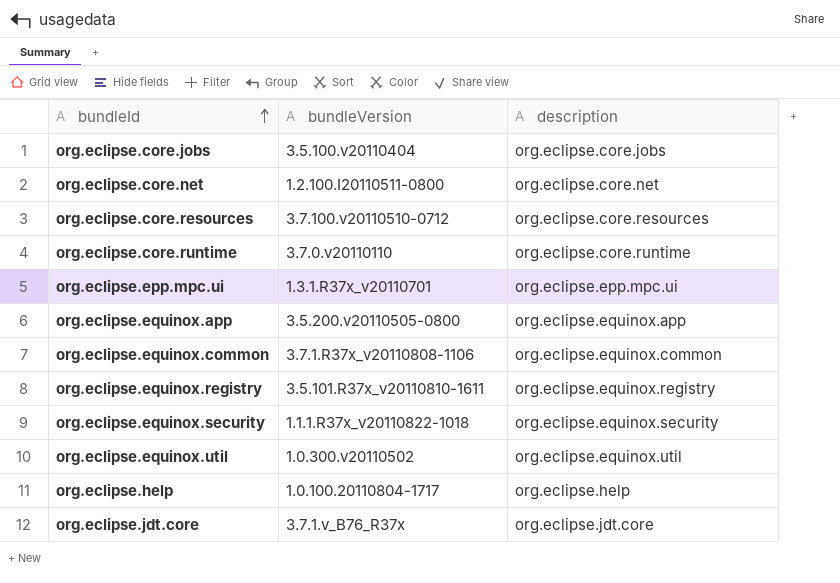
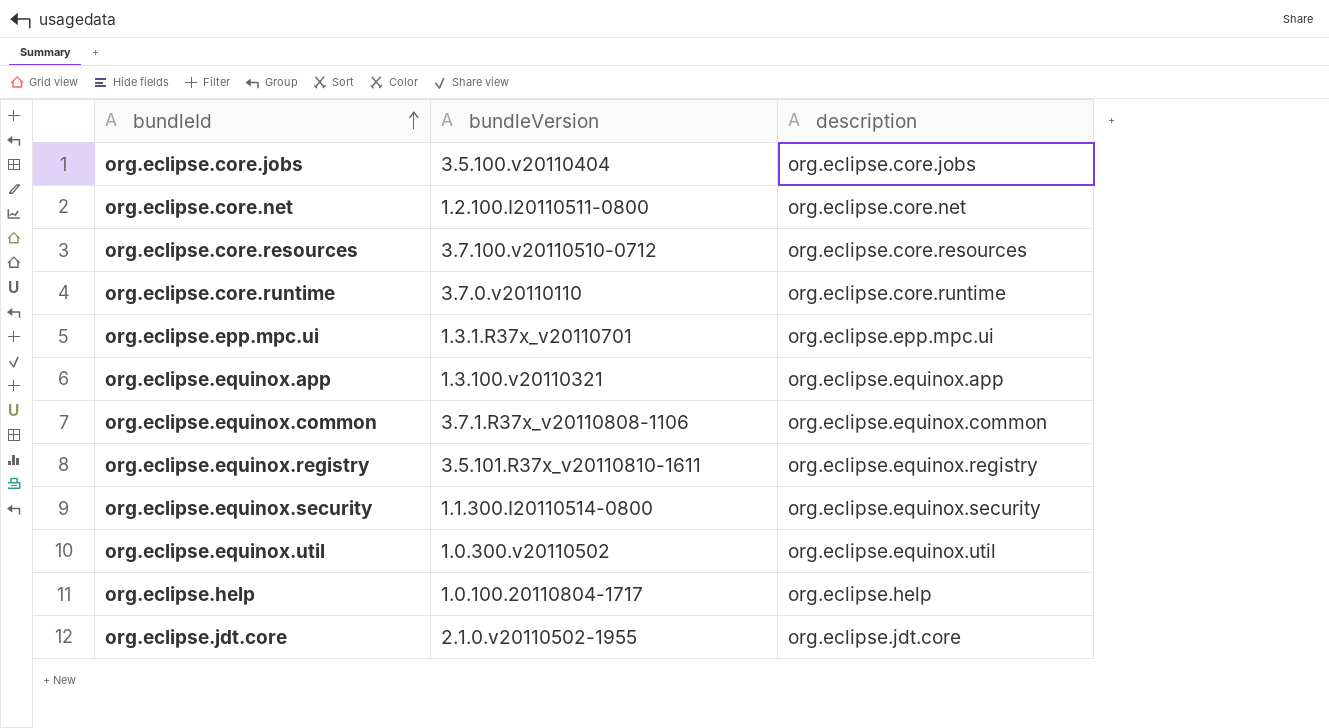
org.eclipse.equinox.app | bundleVersion: 3.5.200.v20110505-0800 -> 1.3.100.v20110321
org.eclipse.equinox.security | bundleVersion: 1.1.1.R37x_v20110822-1018 -> 1.1.300.I20110514-0800
org.eclipse.jdt.core | bundleVersion: 3.7.1.v_B76_R37x -> 2.1.0.v20110502-1955

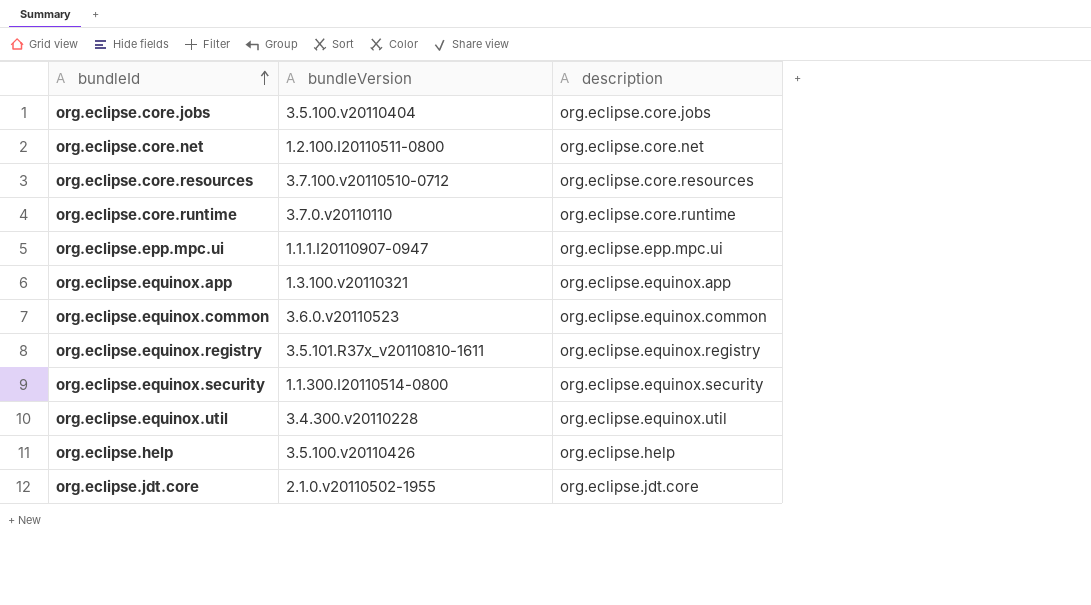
org.eclipse.epp.mpc.ui | bundleVersion: 1.3.1.R37x_v20110701 -> 1.1.1.I20110907-0947
org.eclipse.equinox.common | bundleVersion: 3.7.1.R37x_v20110808-1106 -> 3.6.0.v20110523
org.eclipse.equinox.util | bundleVersion: 1.0.300.v20110502 -> 3.4.300.v20110228
org.eclipse.help | bundleVersion: 1.0.100.20110804-1717 -> 3.5.100.v20110426

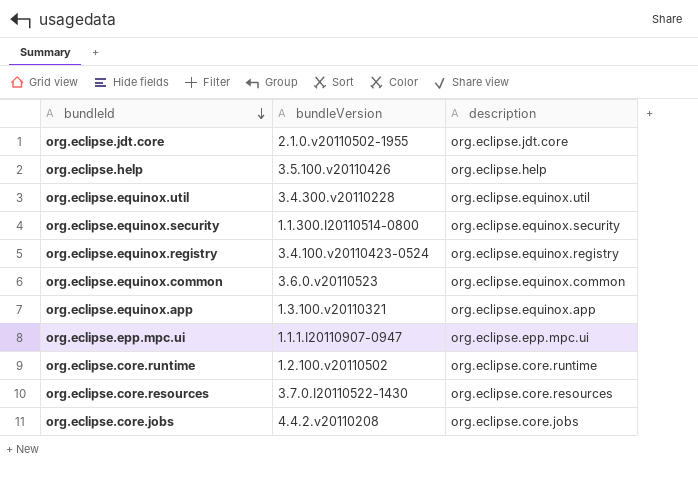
row order: bundleId ascending -> bundleId descending
row org.eclipse.core.net: 1.2.100.I20110511-0800 | org.eclipse.core.net -> none
org.eclipse.equinox.registry | bundleVersion: 3.5.101.R37x_v20110810-1611 -> 3.4.100.v20110423-0524
org.eclipse.core.runtime | bundleVersion: 3.7.0.v20110110 -> 1.2.100.v20110502
org.eclipse.core.resources | bundleVersion: 3.7.100.v20110510-0712 -> 3.7.0.I20110522-1430
org.eclipse.core.jobs | bundleVersion: 3.5.100.v20110404 -> 4.4.2.v20110208

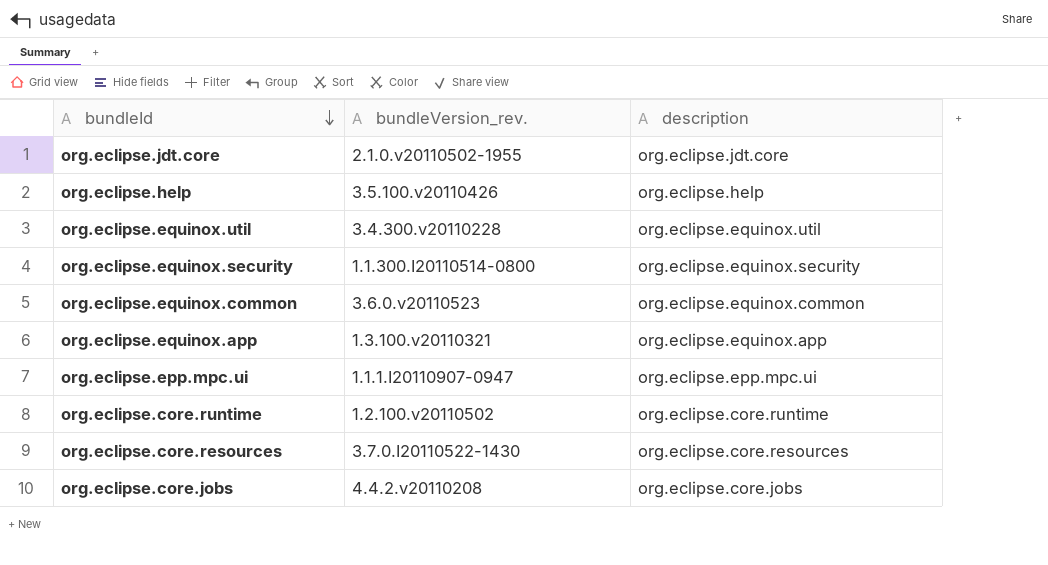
column name: bundleVersion -> bundleVersion_rev.
row org.eclipse.equinox.registry: 3.4.100.v20110423-0524 | org.eclipse.equinox.registry -> none

